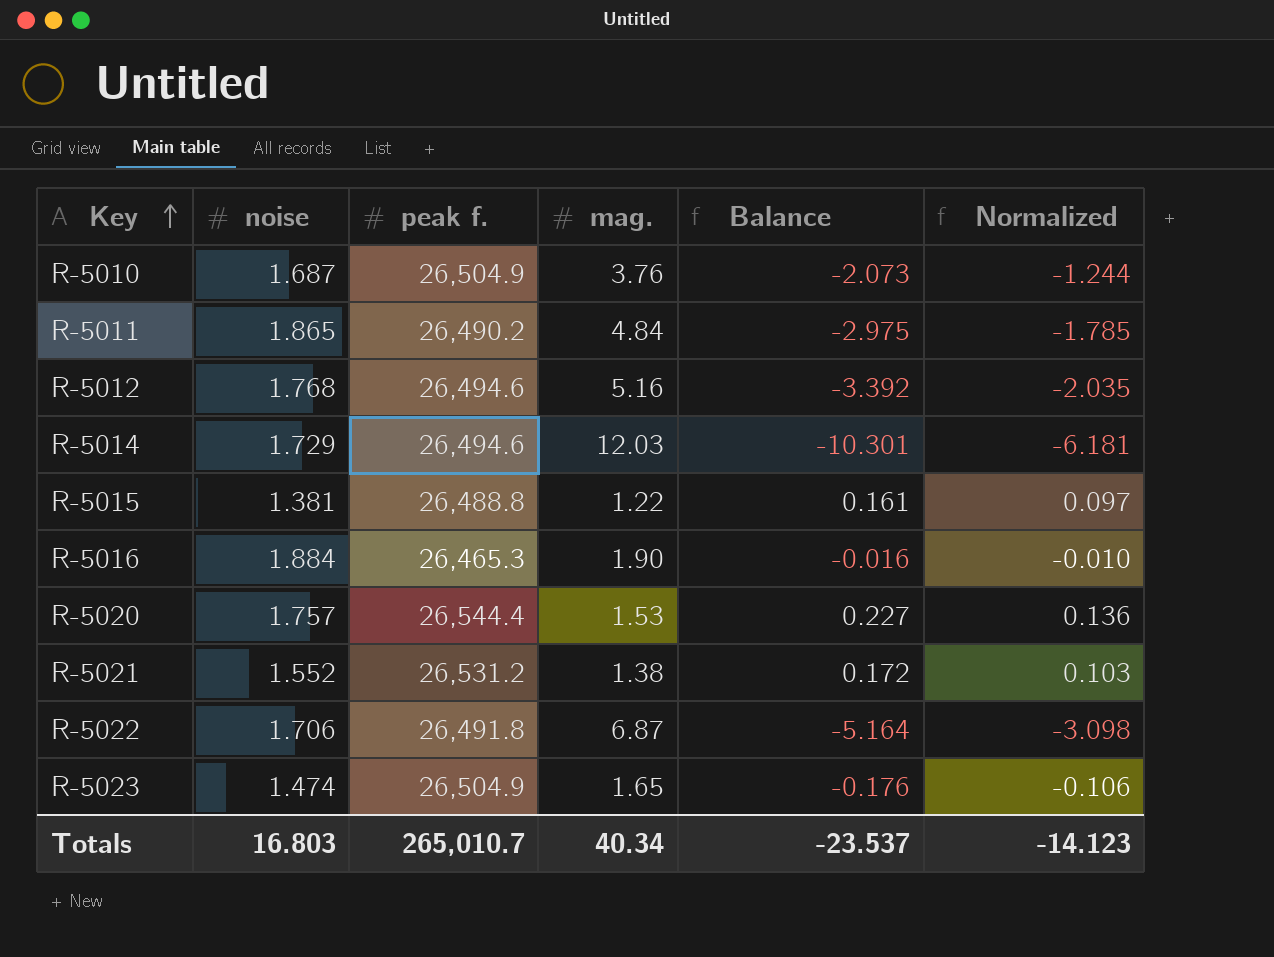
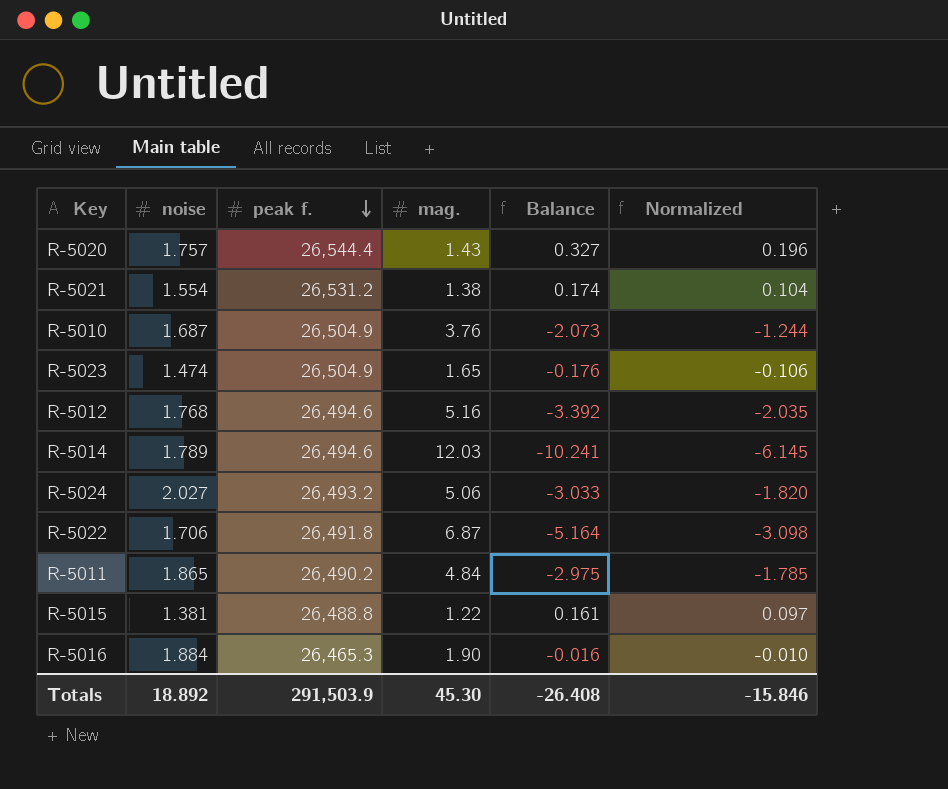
row order: Key ascending -> peak f. descending
R-5020 | mag.: 1.53 -> 1.43
R-5020 | Balance: 0.227 -> 0.327
R-5020 | Normalized: 0.136 -> 0.196
R-5021 | noise: 1.552 -> 1.554
R-5021 | Balance: 0.172 -> 0.174
R-5021 | Normalized: 0.103 -> 0.104
R-5014 | noise: 1.729 -> 1.789
R-5014 | Balance: -10.301 -> -10.241
R-5014 | Normalized: -6.181 -> -6.145
row R-5024: none -> 2.027 | 26,493.2 | 5.06 | -3.033 | -1.820
Totals | noise: 16.803 -> 18.892
Totals | peak f.: 265,010.7 -> 291,503.9
Totals | mag.: 40.34 -> 45.30
Totals | Balance: -23.537 -> -26.408
Totals | Normalized: -14.123 -> -15.846

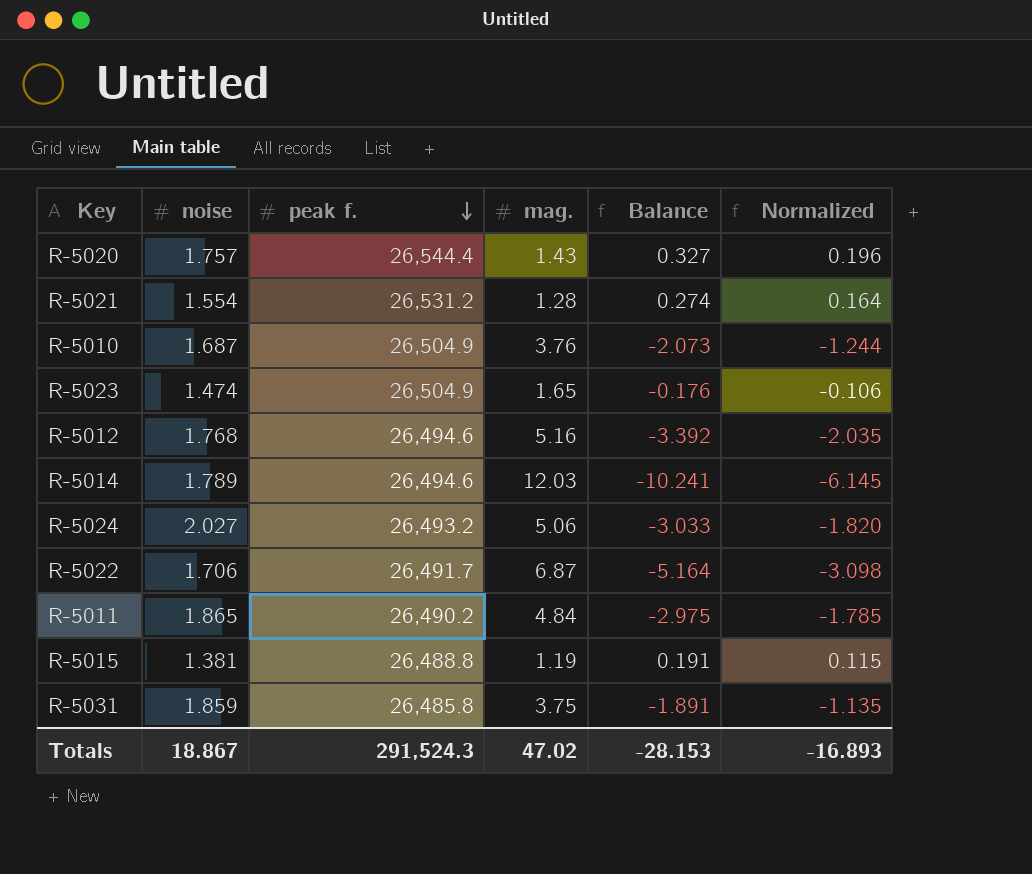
row R-5016: 1.884 | 26,465.3 | 1.90 | -0.016 | -0.010 -> none
R-5021 | mag.: 1.38 -> 1.28
R-5021 | Balance: 0.174 -> 0.274
R-5021 | Normalized: 0.104 -> 0.164
R-5022 | peak f.: 26,491.8 -> 26,491.7
R-5015 | mag.: 1.22 -> 1.19
R-5015 | Balance: 0.161 -> 0.191
R-5015 | Normalized: 0.097 -> 0.115
row R-5031: none -> 1.859 | 26,485.8 | 3.75 | -1.891 | -1.135
Totals | noise: 18.892 -> 18.867
Totals | peak f.: 291,503.9 -> 291,524.3
Totals | mag.: 45.30 -> 47.02
Totals | Balance: -26.408 -> -28.153
Totals | Normalized: -15.846 -> -16.893

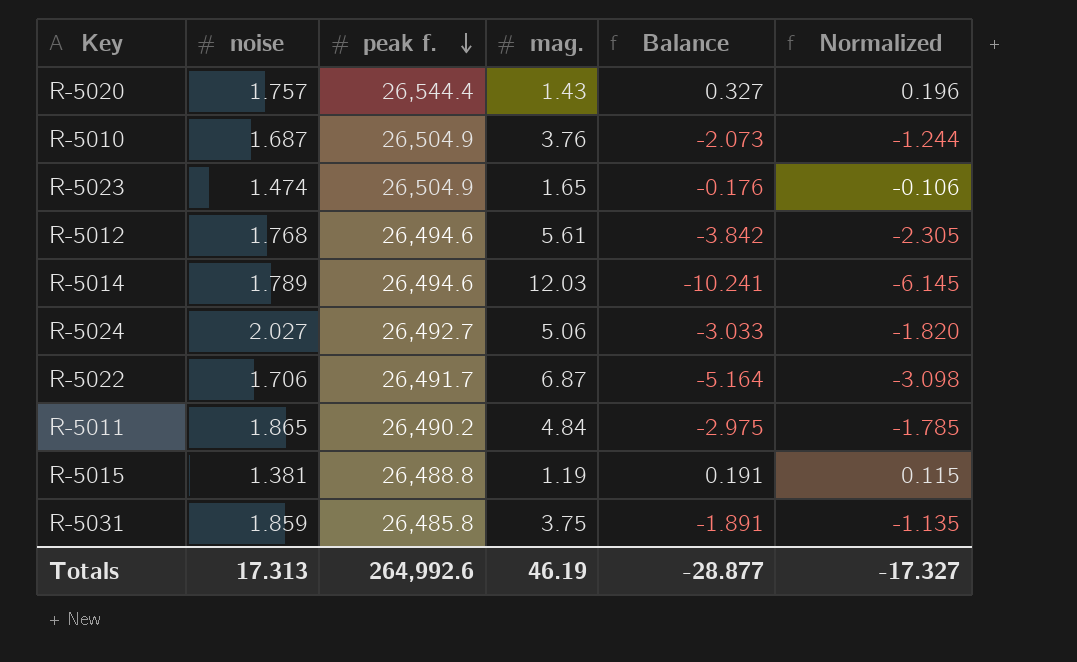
row R-5021: 1.554 | 26,531.2 | 1.28 | 0.274 | 0.164 -> none
R-5012 | mag.: 5.16 -> 5.61
R-5012 | Balance: -3.392 -> -3.842
R-5012 | Normalized: -2.035 -> -2.305
R-5024 | peak f.: 26,493.2 -> 26,492.7
Totals | noise: 18.867 -> 17.313
Totals | peak f.: 291,524.3 -> 264,992.6
Totals | mag.: 47.02 -> 46.19
Totals | Balance: -28.153 -> -28.877
Totals | Normalized: -16.893 -> -17.327

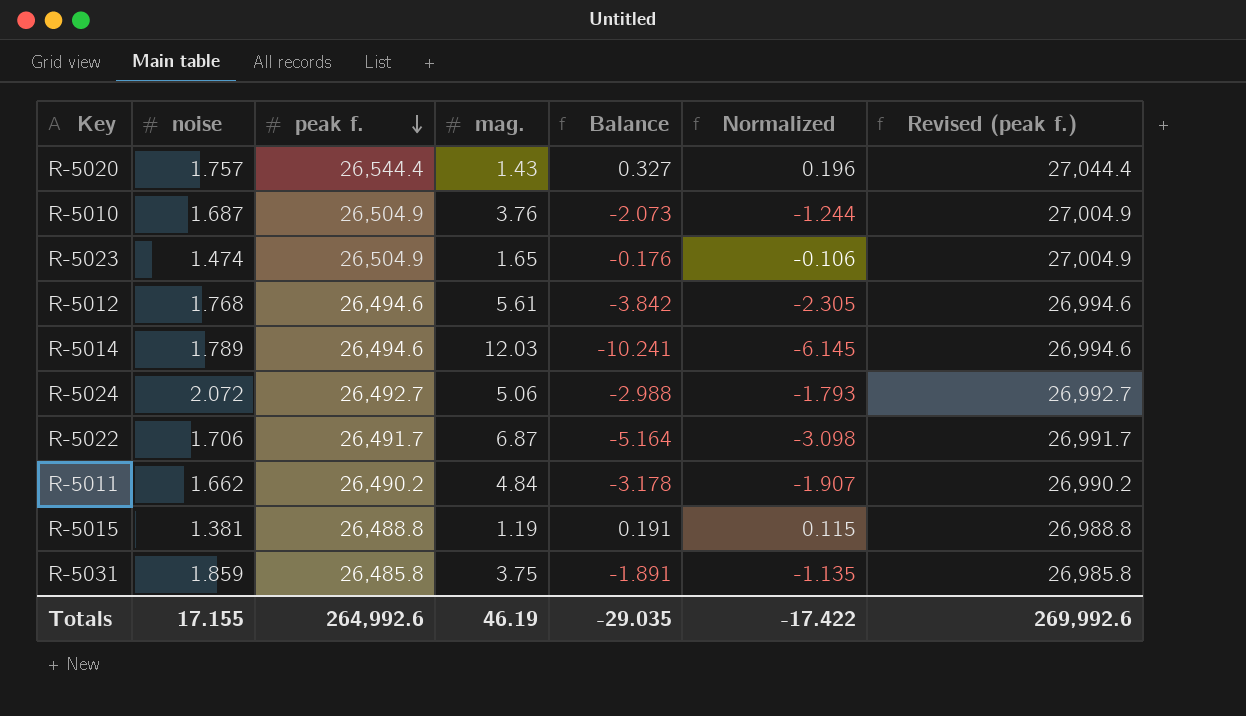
column Revised (peak f.) | formula: none -> [peak f.] + 500
R-5024 | noise: 2.027 -> 2.072
R-5024 | Balance: -3.033 -> -2.988
R-5024 | Normalized: -1.820 -> -1.793
R-5011 | noise: 1.865 -> 1.662
R-5011 | Balance: -2.975 -> -3.178
R-5011 | Normalized: -1.785 -> -1.907
Totals | noise: 17.313 -> 17.155
Totals | Balance: -28.877 -> -29.035
Totals | Normalized: -17.327 -> -17.422

